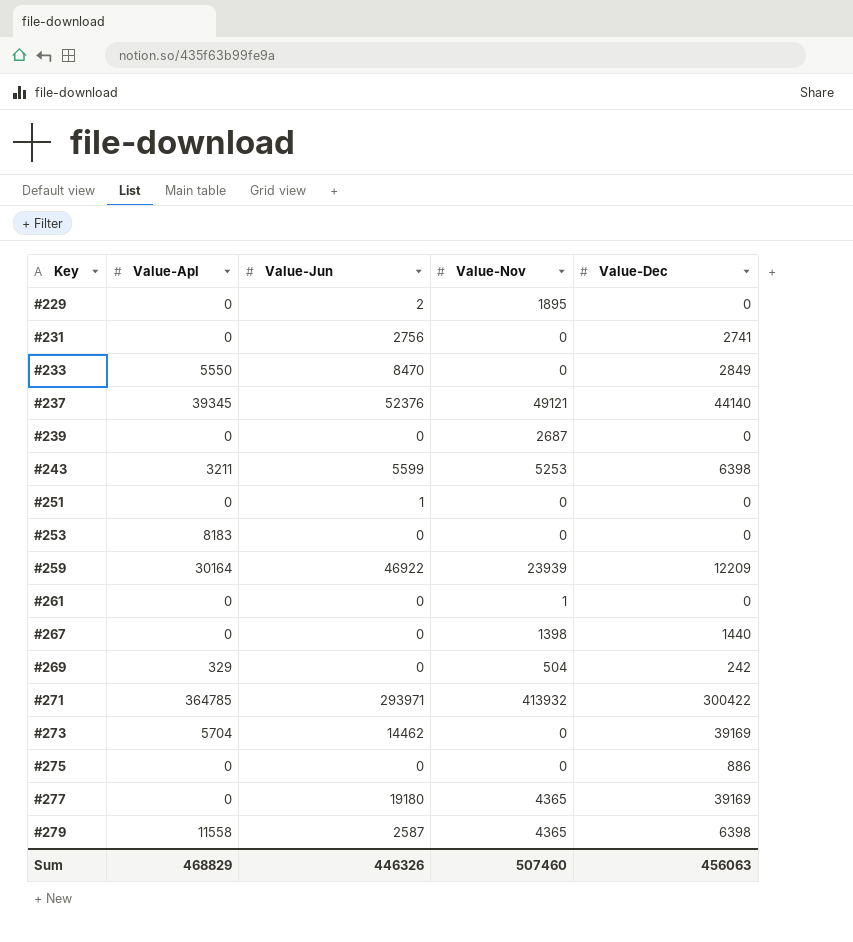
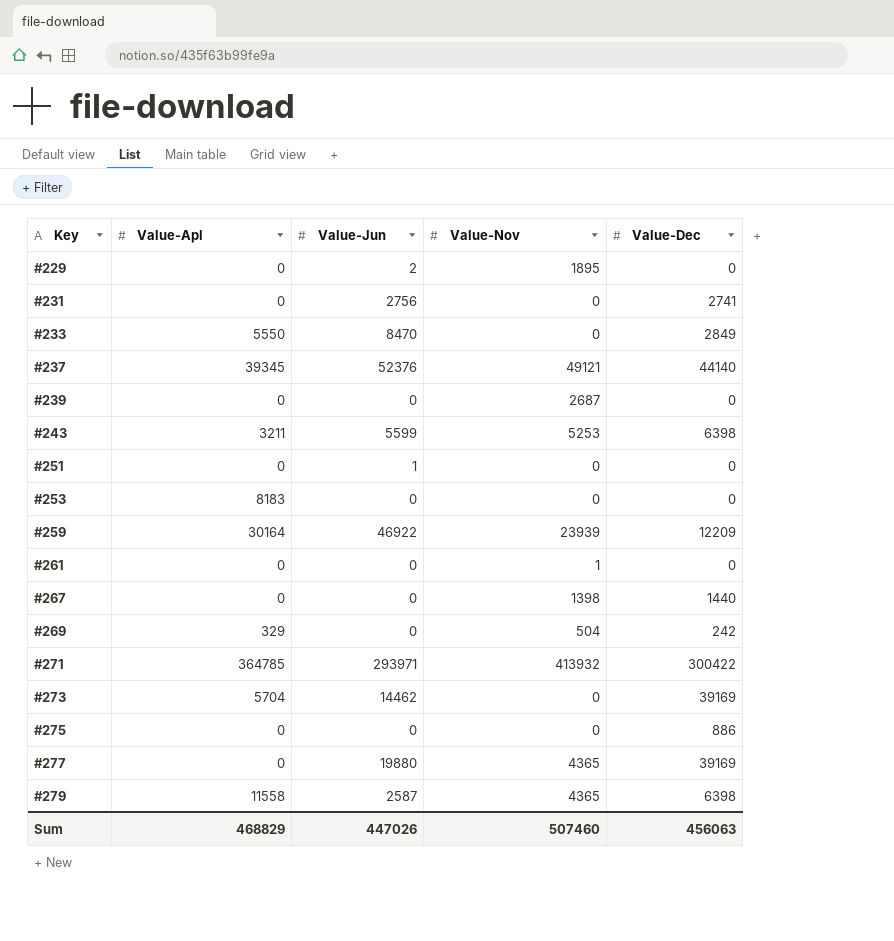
#277 | Value-Jun: 19180 -> 19880
Sum | Value-Jun: 446326 -> 447026

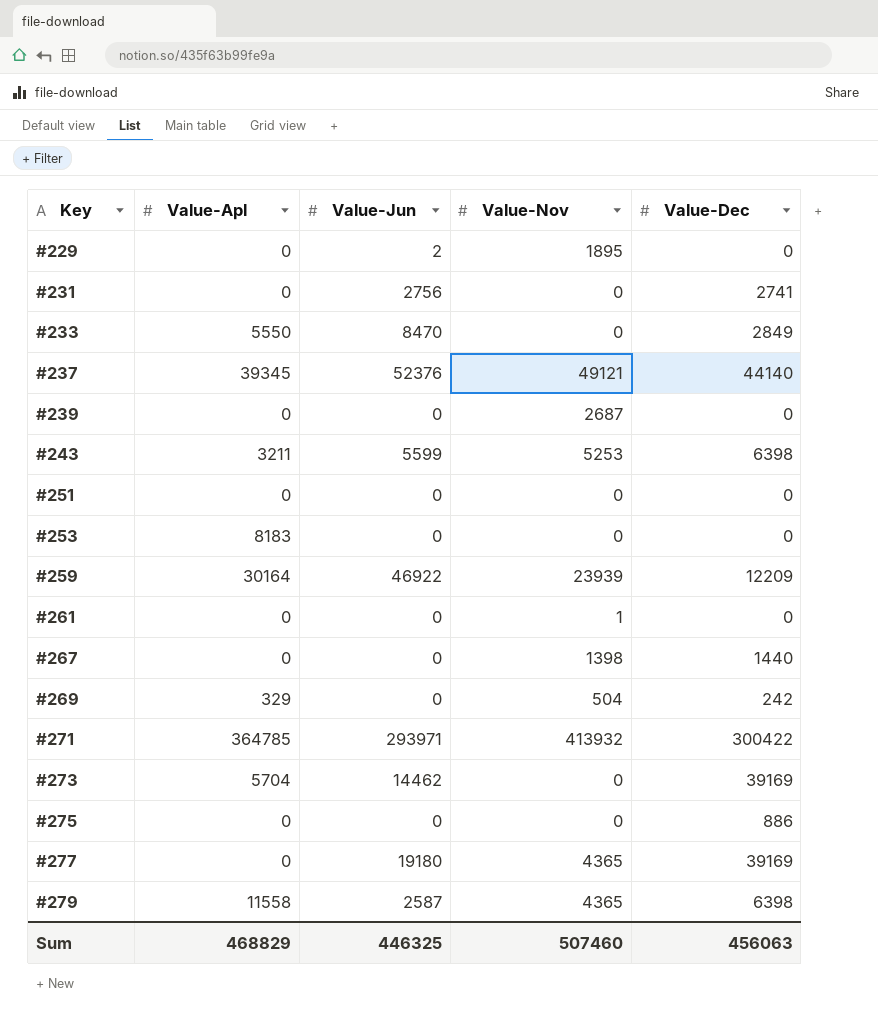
#251 | Value-Jun: 1 -> 0
#277 | Value-Jun: 19880 -> 19180
Sum | Value-Jun: 447026 -> 446325

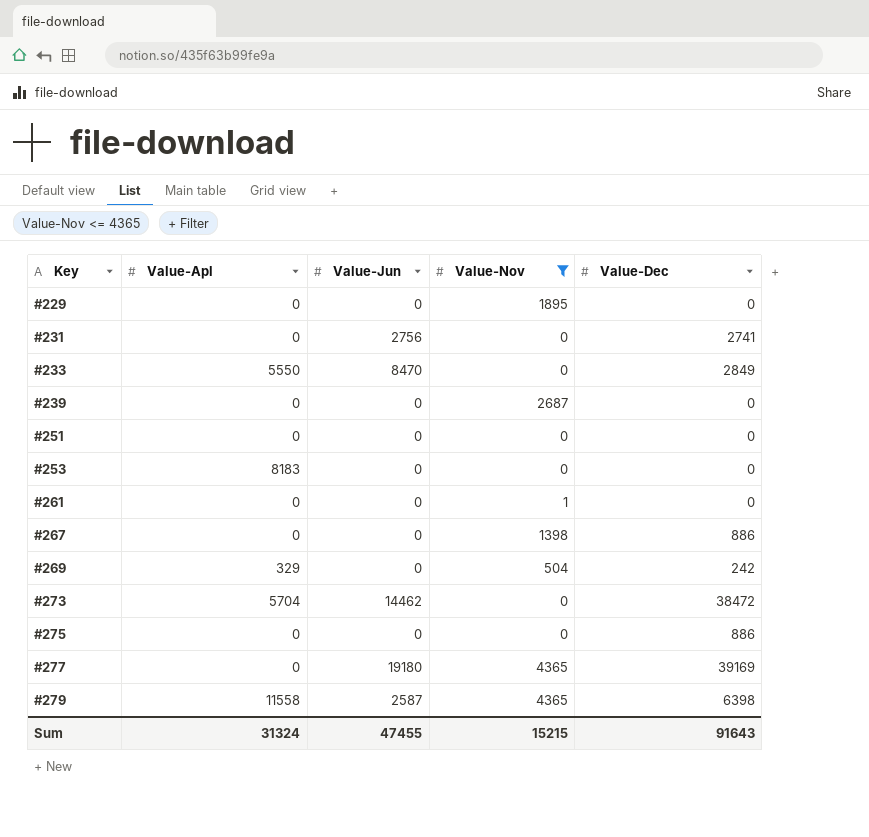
filter: none -> Value-Nov <= 4365
#229 | Value-Jun: 2 -> 0
#267 | Value-Dec: 1440 -> 886
#273 | Value-Dec: 39169 -> 38472
Sum | Value-Apl: 468829 -> 31324
Sum | Value-Jun: 446325 -> 47455
Sum | Value-Nov: 507460 -> 15215
Sum | Value-Dec: 456063 -> 91643

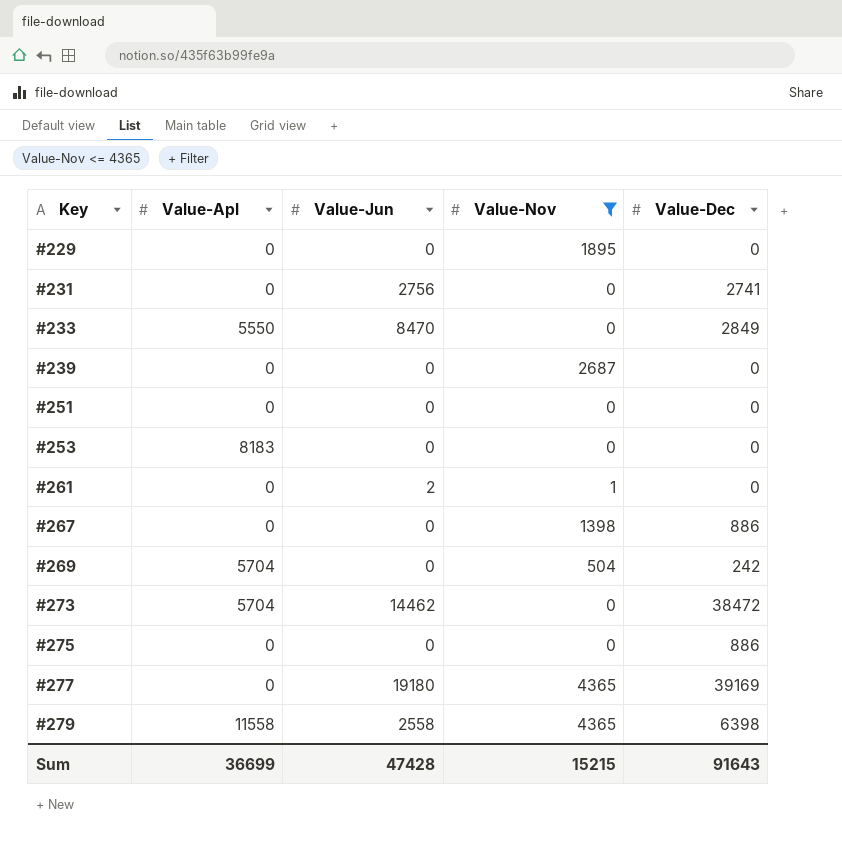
#261 | Value-Jun: 0 -> 2
#269 | Value-Apl: 329 -> 5704
#279 | Value-Jun: 2587 -> 2558
Sum | Value-Apl: 31324 -> 36699
Sum | Value-Jun: 47455 -> 47428

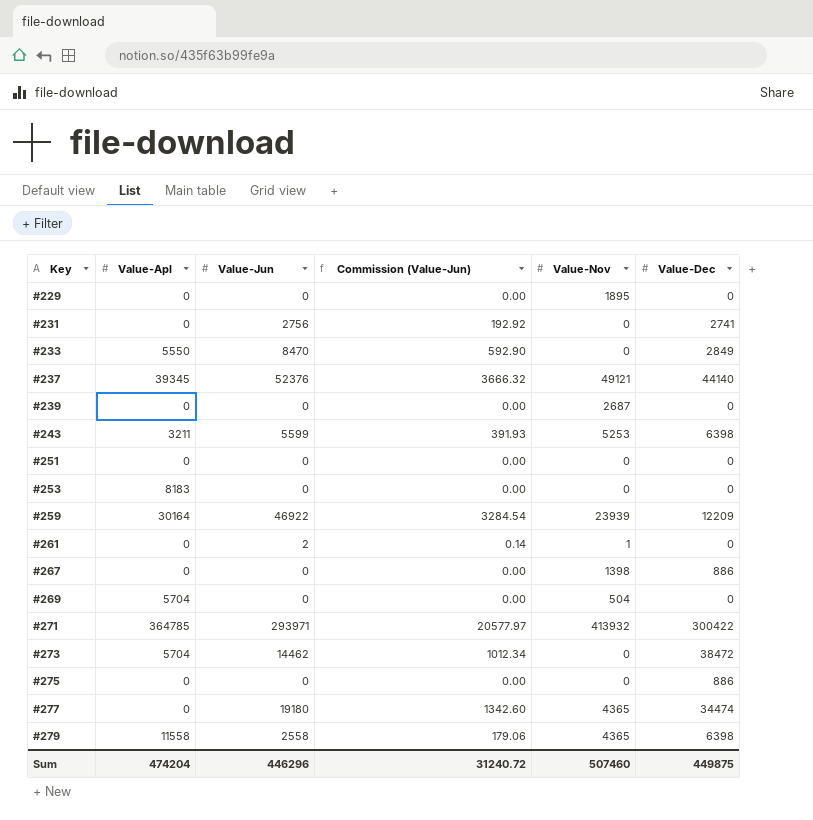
filter: Value-Nov <= 4365 -> none
column Commission (Value-Jun) | formula: none -> [Value-Jun] * 0.07
#269 | Value-Dec: 242 -> 0
#277 | Value-Dec: 39169 -> 34474
Sum | Value-Apl: 36699 -> 474204
Sum | Value-Jun: 47428 -> 446296
Sum | Value-Nov: 15215 -> 507460
Sum | Value-Dec: 91643 -> 449875

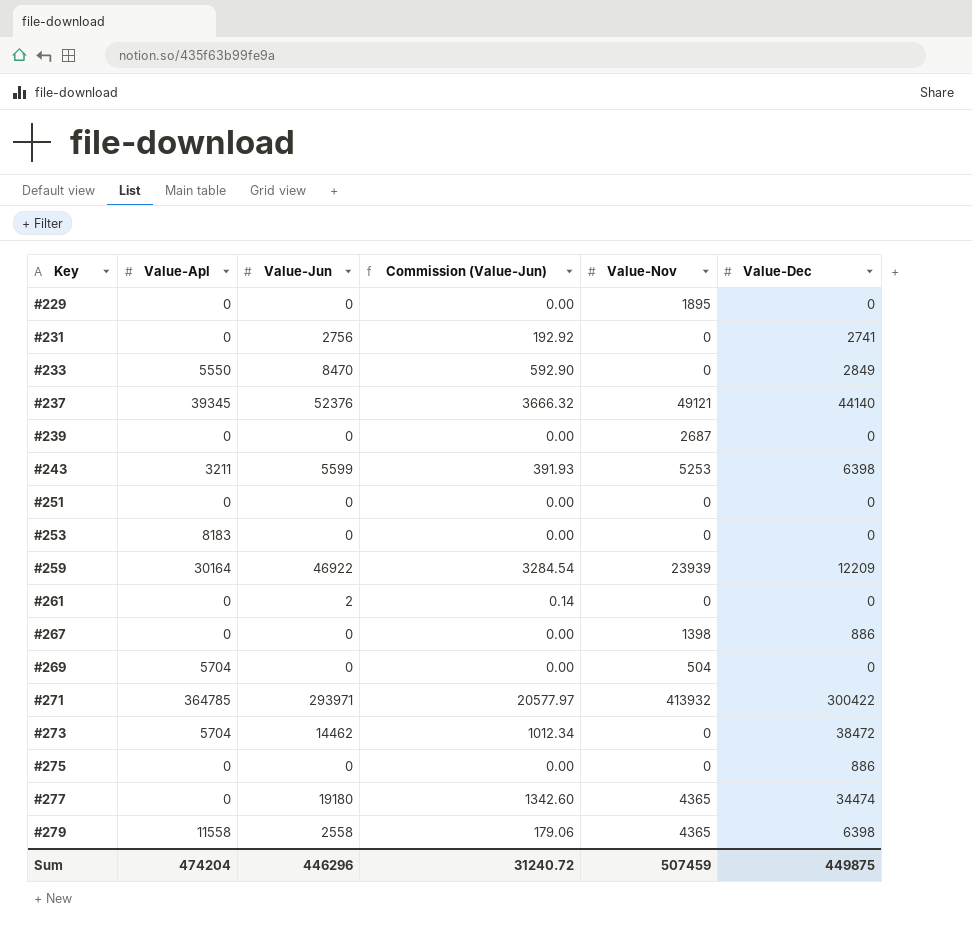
#261 | Value-Nov: 1 -> 0
Sum | Value-Nov: 507460 -> 507459

